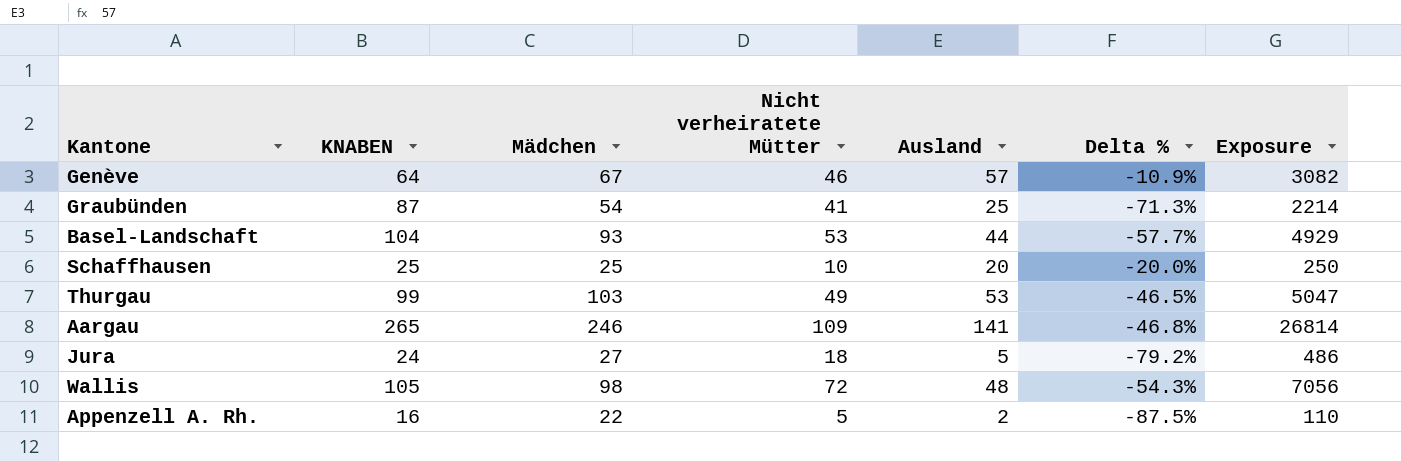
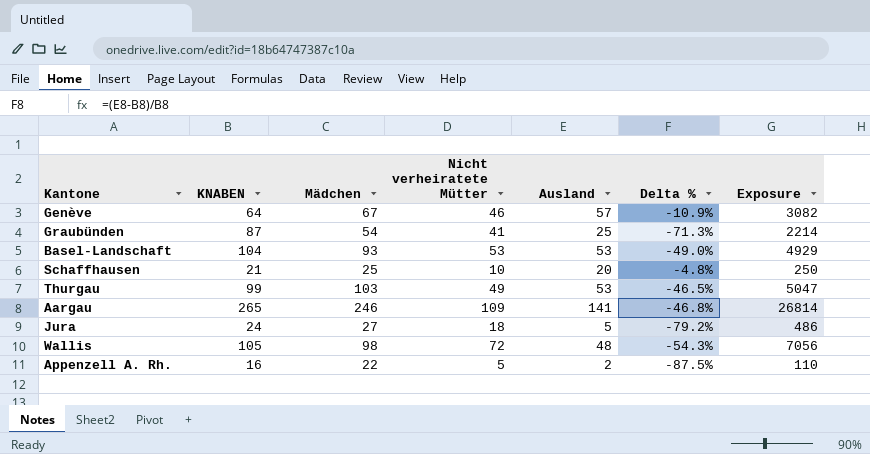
Basel-Landschaft | Ausland: 44 -> 53
Basel-Landschaft | Delta %: -57.7% -> -49.0%
Schaffhausen | KNABEN: 25 -> 21
Schaffhausen | Delta %: -20.0% -> -4.8%

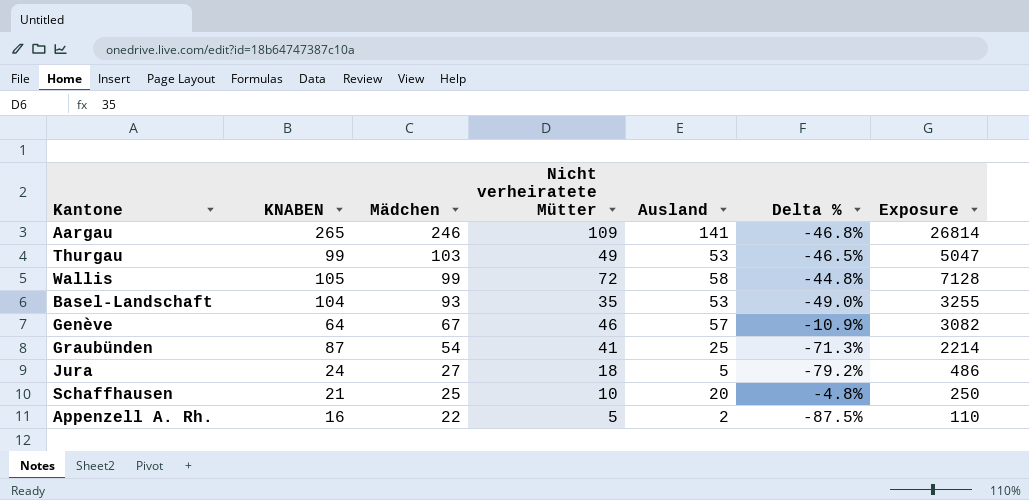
row order: none -> Mädchen descending
Wallis | Mädchen: 98 -> 99
Wallis | Ausland: 48 -> 58
Wallis | Delta %: -54.3% -> -44.8%
Wallis | Exposure: 7056 -> 7128
Basel-Landschaft | Nicht verheiratete Mütter: 53 -> 35
Basel-Landschaft | Exposure: 4929 -> 3255

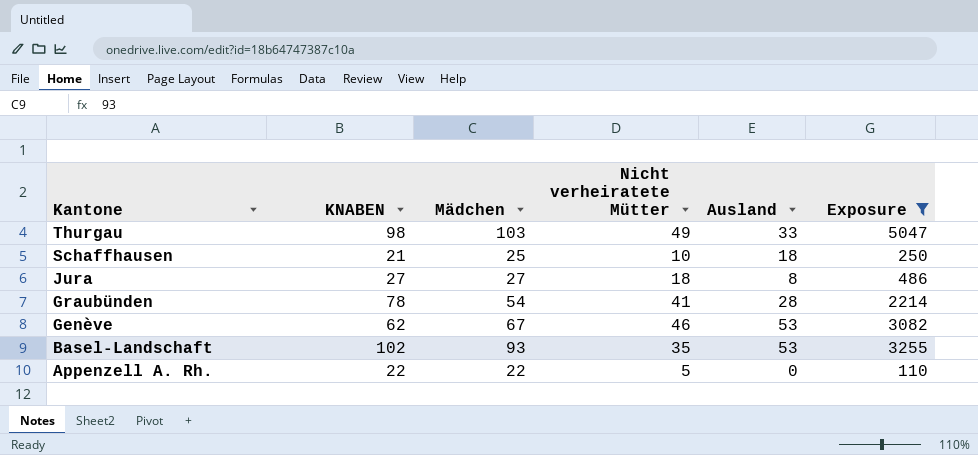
filter: none -> Exposure <= 5047
row order: Mädchen descending -> Kantone descending
column Delta % | formula: ([Ausland] - [KNABEN]) / [KNABEN] -> none
Thurgau | KNABEN: 99 -> 98
Thurgau | Ausland: 53 -> 33
Schaffhausen | Ausland: 20 -> 18
Jura | KNABEN: 24 -> 27
Jura | Ausland: 5 -> 8
Graubünden | KNABEN: 87 -> 78
Graubünden | Ausland: 25 -> 28
Genève | KNABEN: 64 -> 62
Genève | Ausland: 57 -> 53
Basel-Landschaft | KNABEN: 104 -> 102
Appenzell A. Rh. | KNABEN: 16 -> 22
Appenzell A. Rh. | Ausland: 2 -> 0

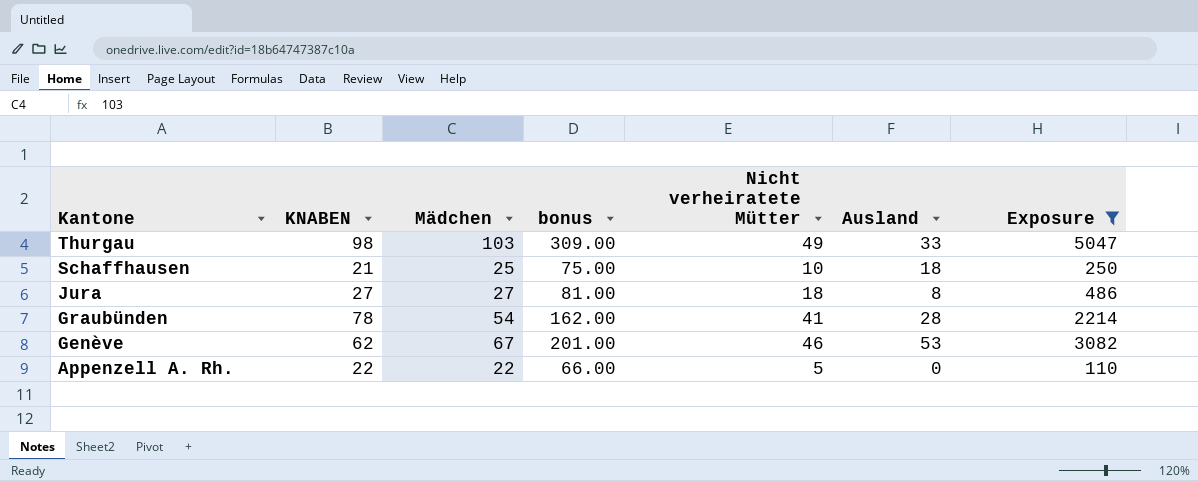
column bonus | formula: none -> [Mädchen] * 3
row Basel-Landschaft: 102 | 93 | 35 | 53 | 3255 -> none

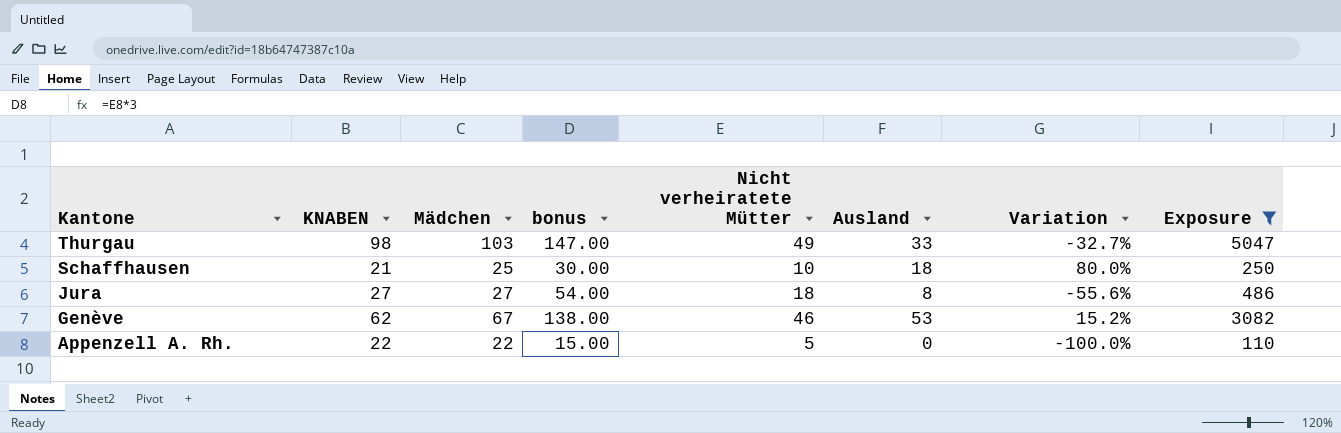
column bonus | formula: [Mädchen] * 3 -> [Nicht verheiratete Mütter] * 3
column Variation | formula: none -> ([Ausland] - [Nicht verheiratete Mütter]) / [Nicht verheiratete Mütter]
row Graubünden: 78 | 54 | 162.00 | 41 | 28 | 2214 -> none

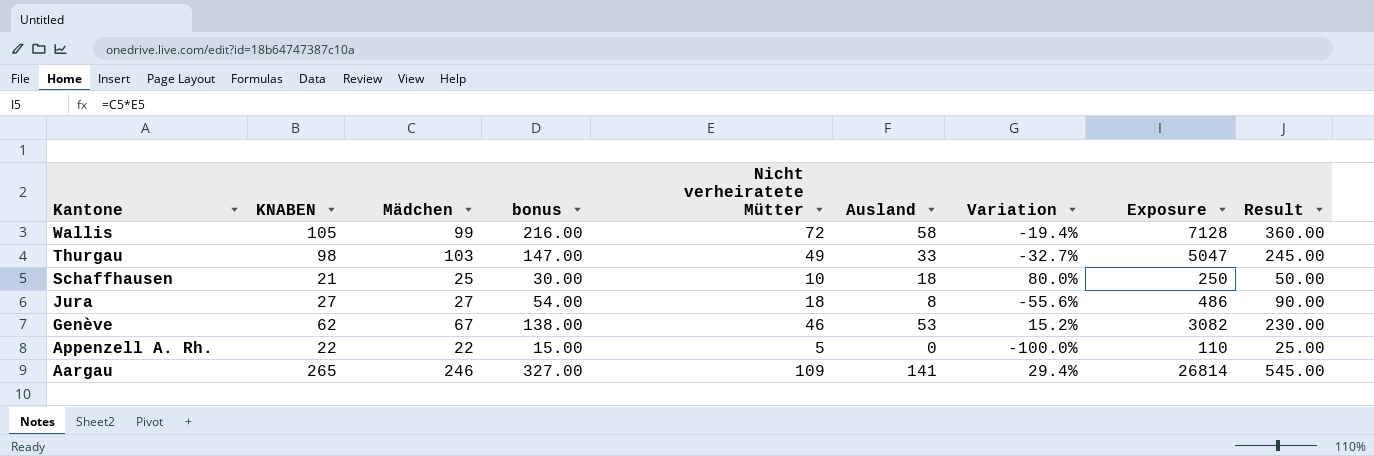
filter: Exposure <= 5047 -> none
column Result | formula: none -> [Nicht verheiratete Mütter] * 5

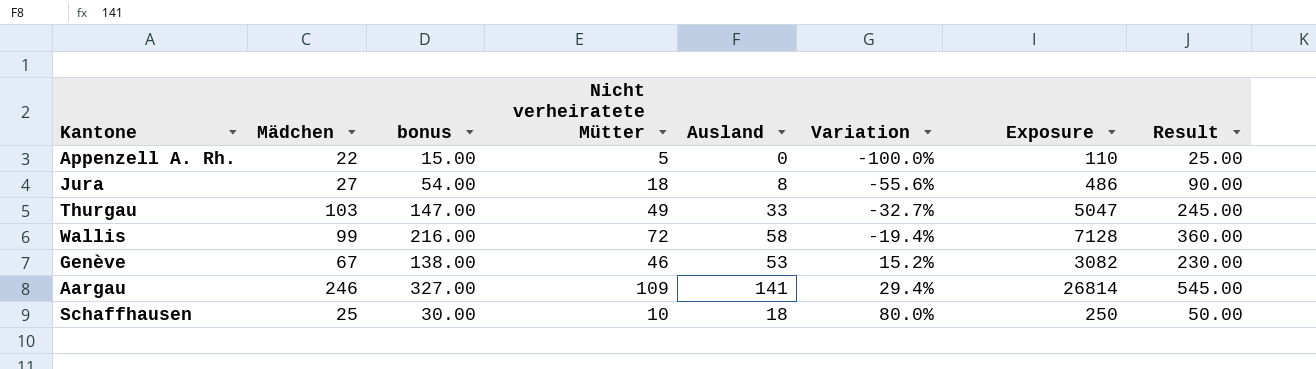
row order: Kantone descending -> Variation ascending
column KNABEN | position: 2 -> none

